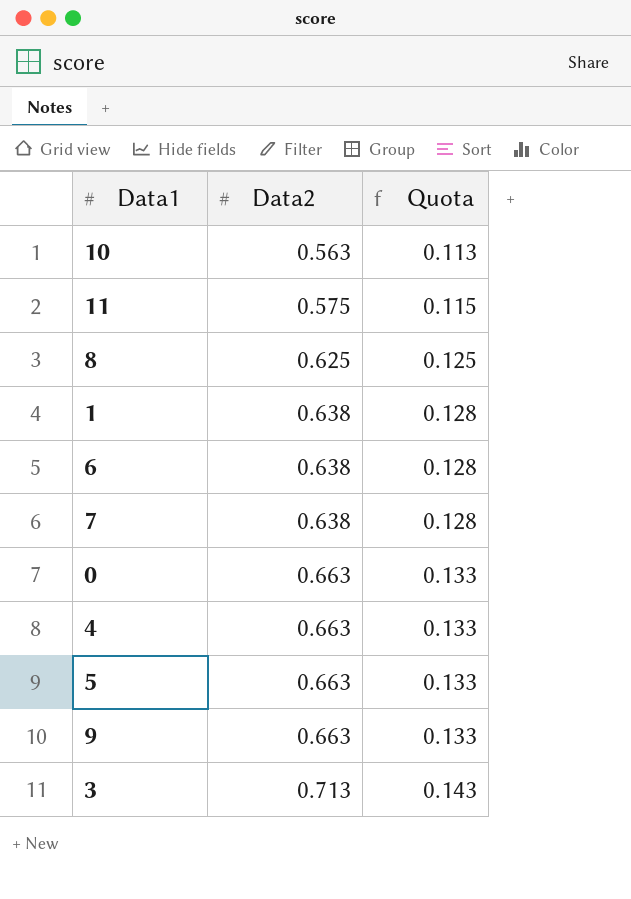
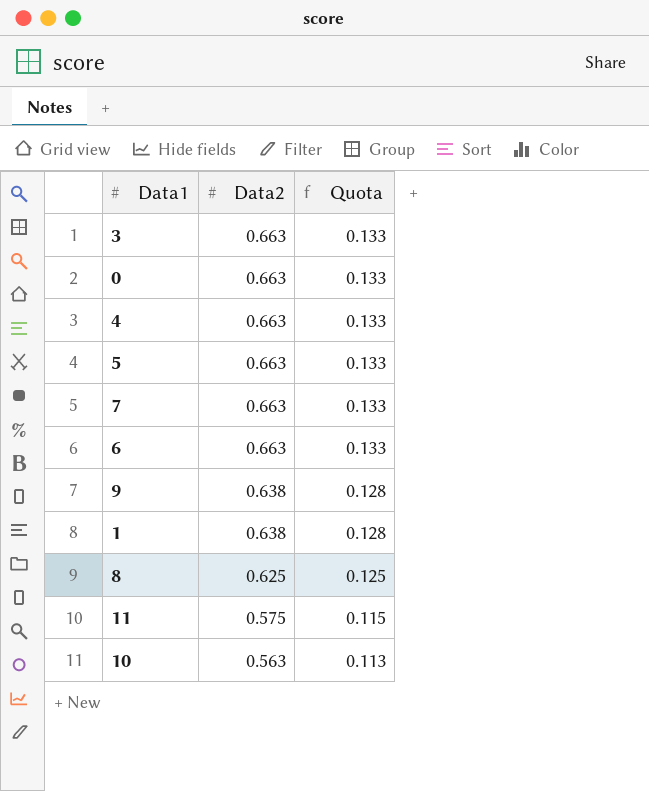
row order: Data2 ascending -> Data2 descending
3 | Data2: 0.713 -> 0.663
3 | Quota: 0.143 -> 0.133
7 | Data2: 0.638 -> 0.663
7 | Quota: 0.128 -> 0.133
6 | Data2: 0.638 -> 0.663
6 | Quota: 0.128 -> 0.133
9 | Data2: 0.663 -> 0.638
9 | Quota: 0.133 -> 0.128

